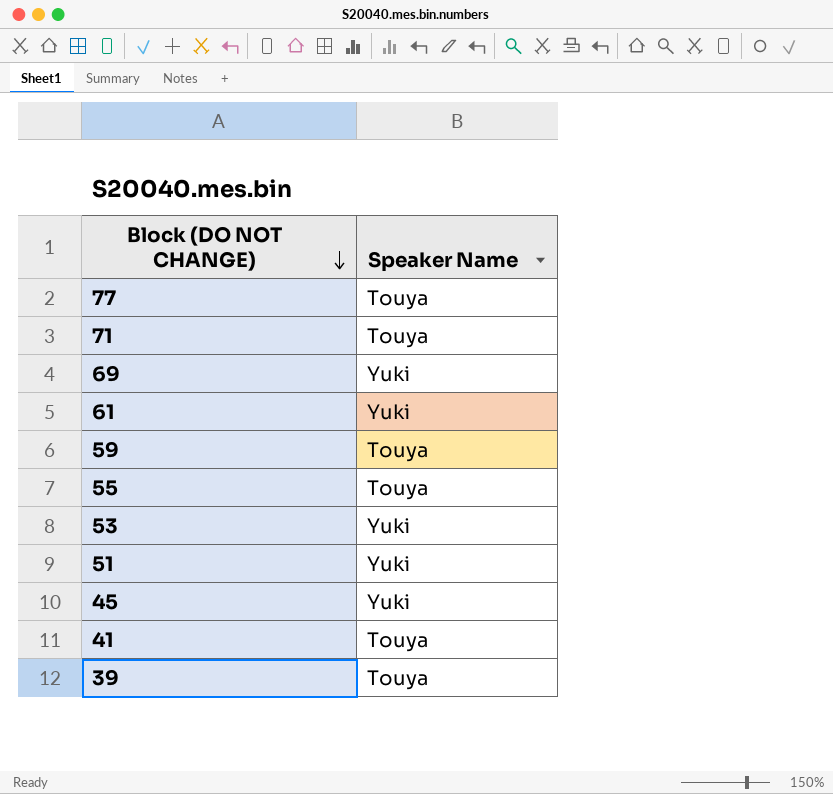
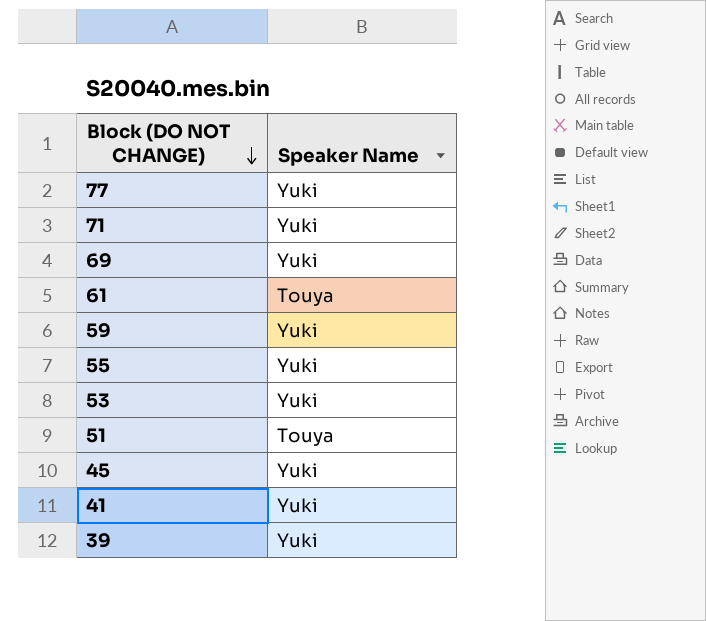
77 | Speaker Name: Touya -> Yuki
71 | Speaker Name: Touya -> Yuki
61 | Speaker Name: Yuki -> Touya
59 | Speaker Name: Touya -> Yuki
55 | Speaker Name: Touya -> Yuki
51 | Speaker Name: Yuki -> Touya
41 | Speaker Name: Touya -> Yuki
39 | Speaker Name: Touya -> Yuki

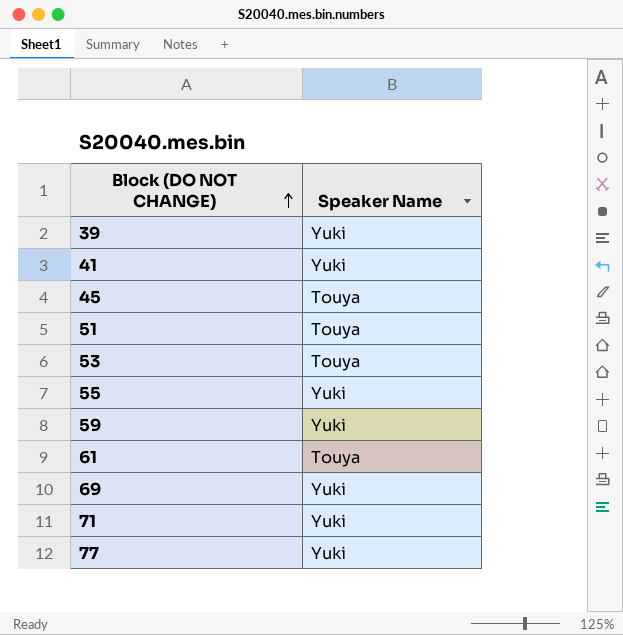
row order: Block (DO NOT CHANGE) descending -> Block (DO NOT CHANGE) ascending
45 | Speaker Name: Yuki -> Touya
53 | Speaker Name: Yuki -> Touya

